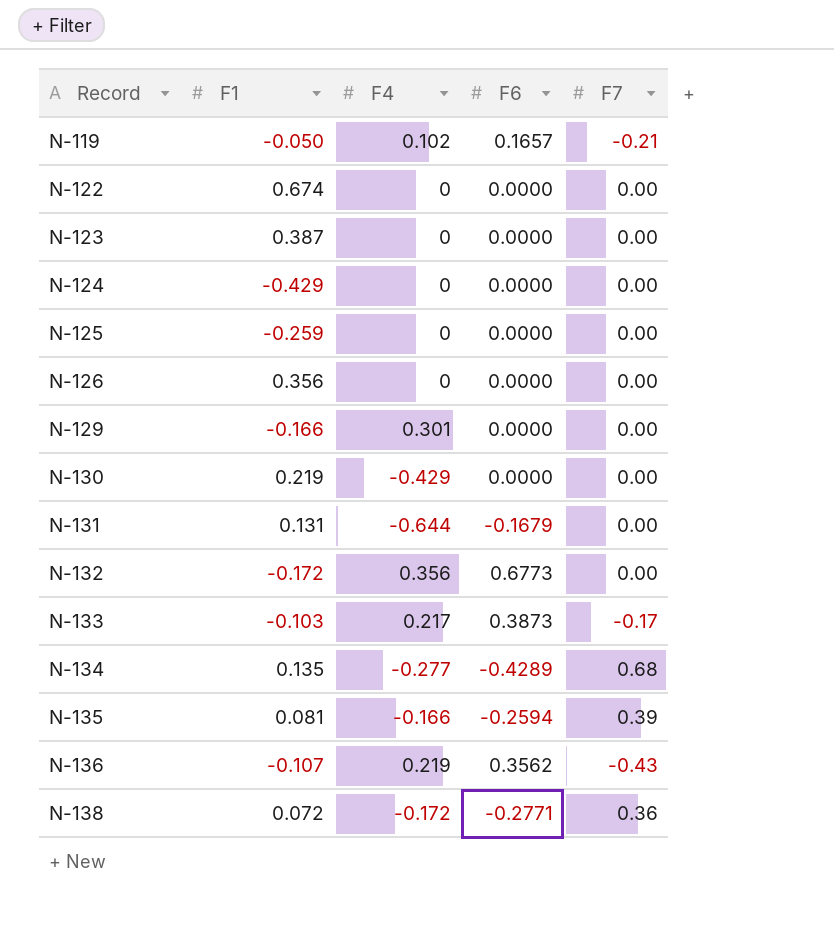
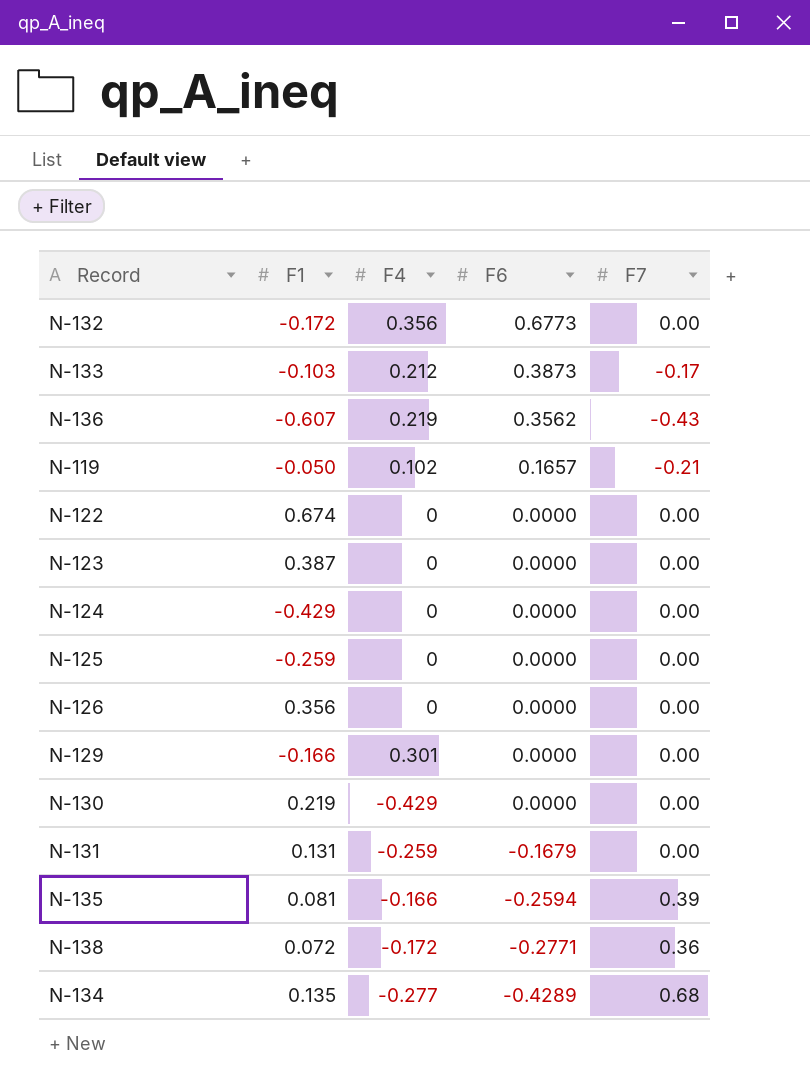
row order: Record ascending -> F6 descending
N-133 | F4: 0.217 -> 0.212
N-136 | F1: -0.107 -> -0.607
N-131 | F4: -0.644 -> -0.259

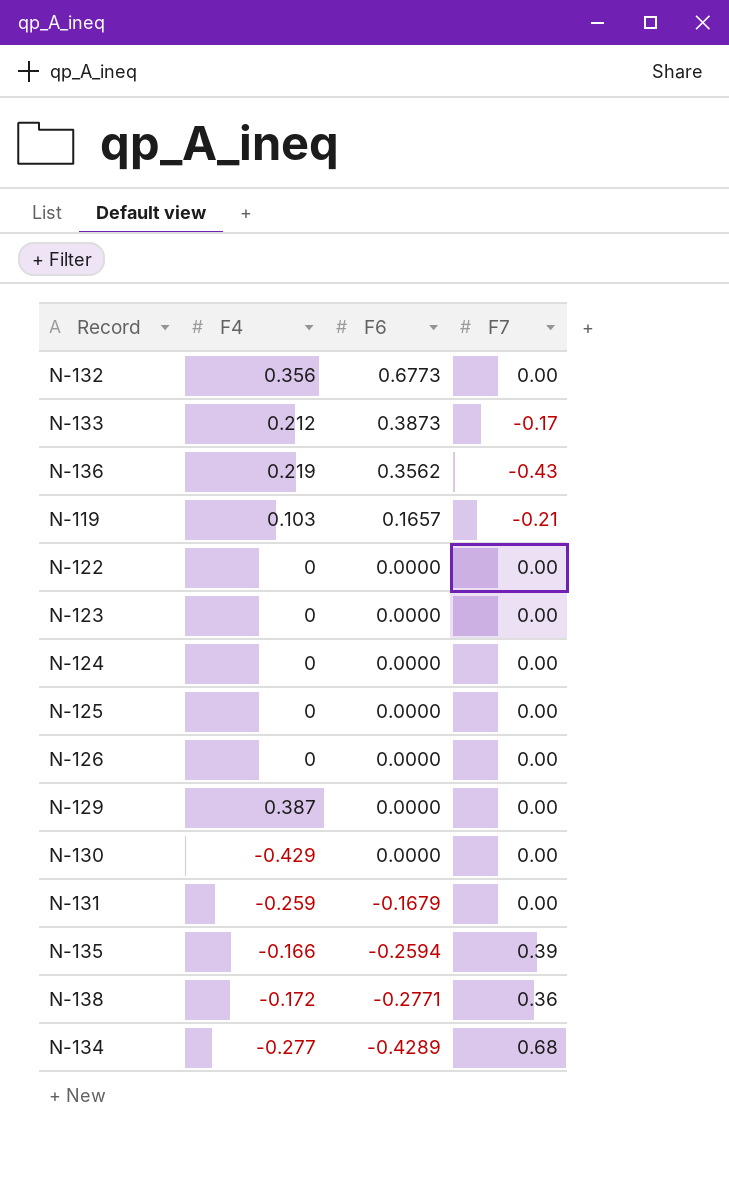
column F1 | position: 2 -> none
N-119 | F4: 0.102 -> 0.103
N-129 | F4: 0.301 -> 0.387

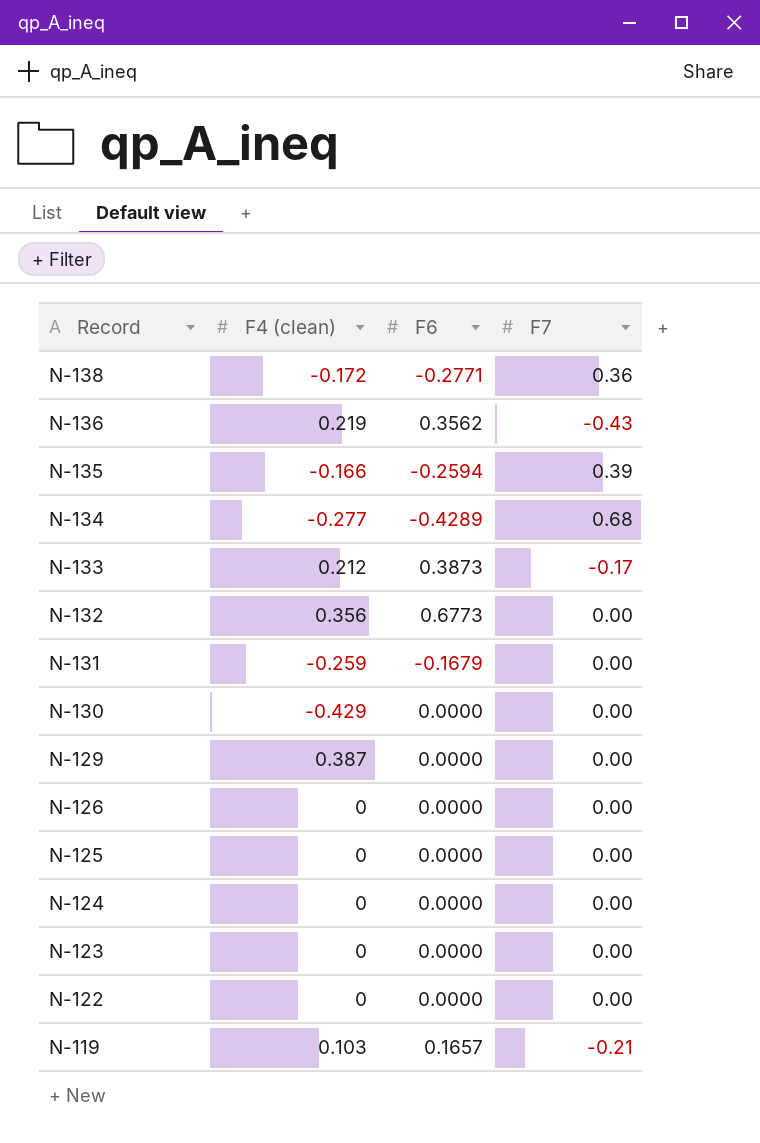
row order: F6 descending -> Record descending
column name: F4 -> F4 (clean)

